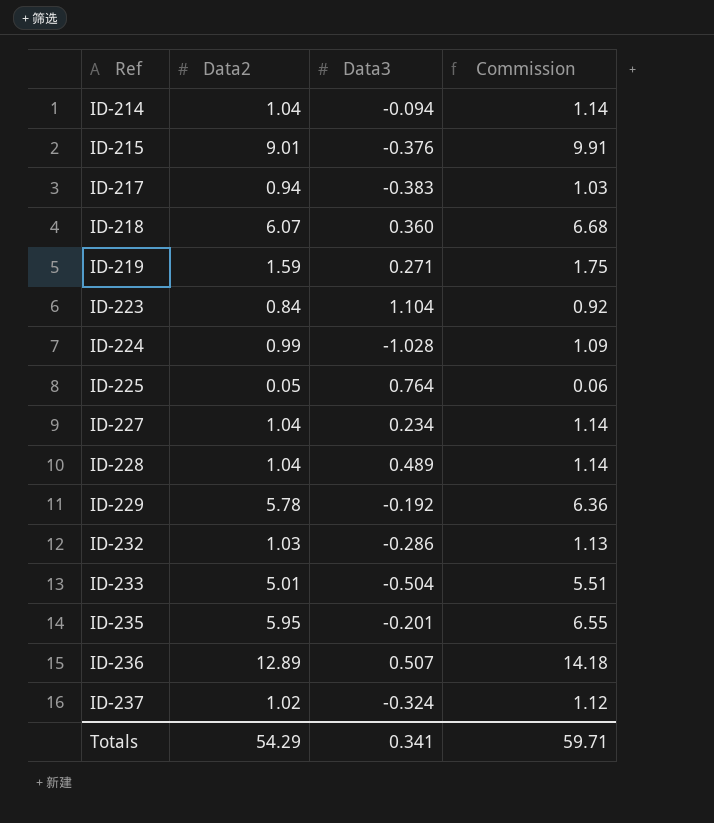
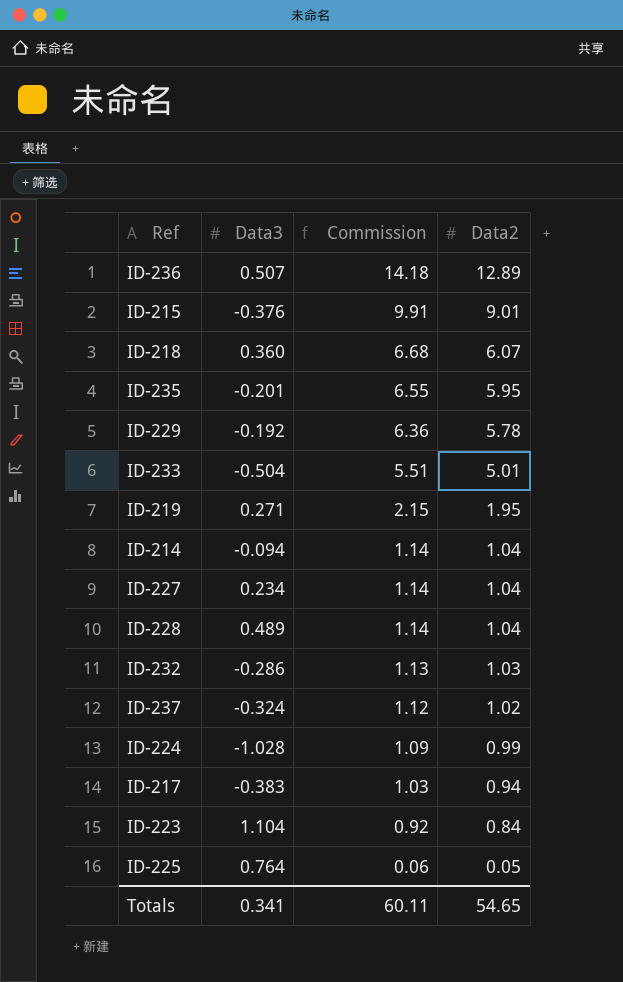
row order: Ref ascending -> Commission descending
column Data2 | position: 2 -> 4
ID-219 | Commission: 1.75 -> 2.15
ID-219 | Data2: 1.59 -> 1.95
Totals | Commission: 59.71 -> 60.11
Totals | Data2: 54.29 -> 54.65

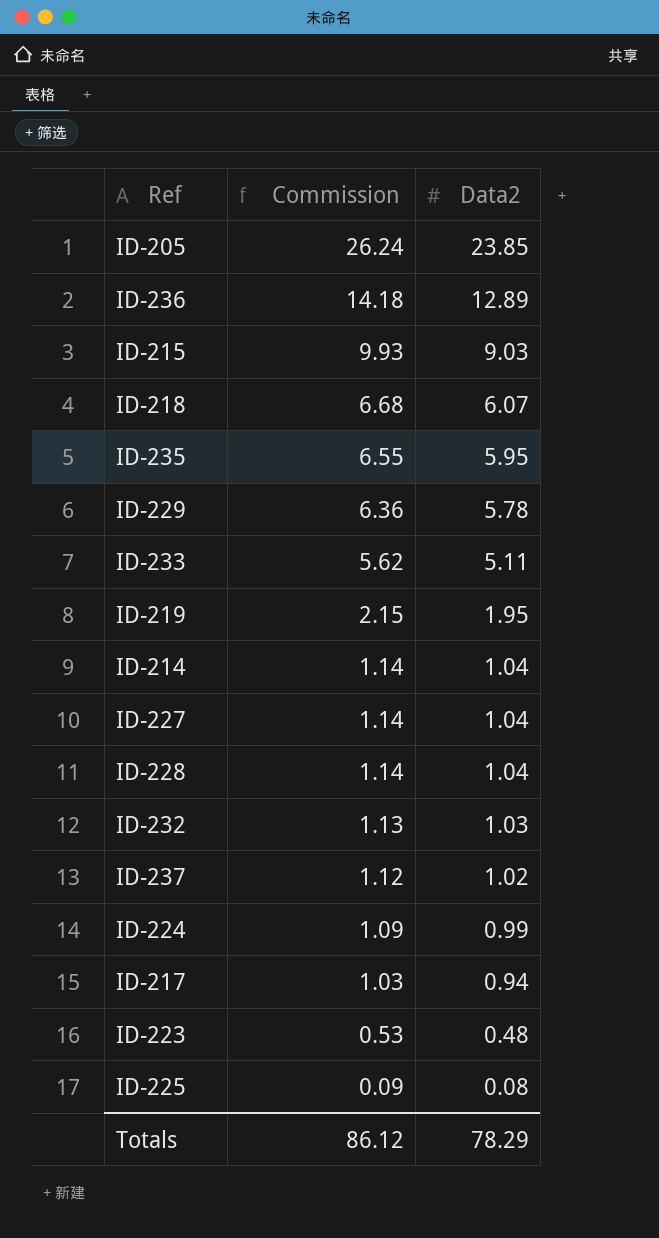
column Data3 | position: 2 -> none
row ID-205: none -> 26.24 | 23.85
ID-215 | Commission: 9.91 -> 9.93
ID-215 | Data2: 9.01 -> 9.03
ID-233 | Commission: 5.51 -> 5.62
ID-233 | Data2: 5.01 -> 5.11
ID-223 | Commission: 0.92 -> 0.53
ID-223 | Data2: 0.84 -> 0.48
ID-225 | Commission: 0.06 -> 0.09
ID-225 | Data2: 0.05 -> 0.08
Totals | Commission: 60.11 -> 86.12
Totals | Data2: 54.65 -> 78.29

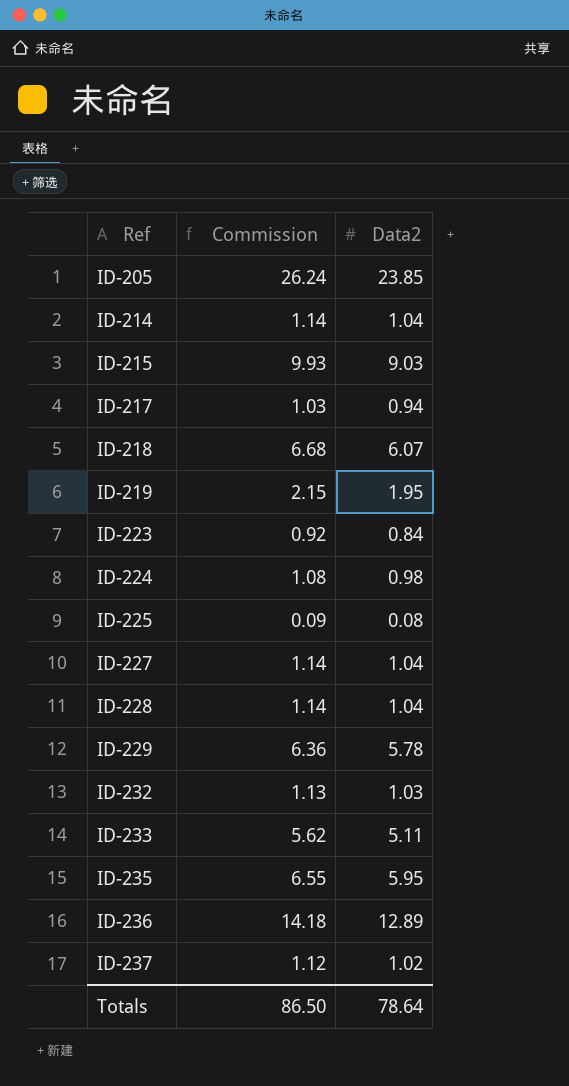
row order: Commission descending -> Ref ascending
ID-223 | Commission: 0.53 -> 0.92
ID-223 | Data2: 0.48 -> 0.84
ID-224 | Commission: 1.09 -> 1.08
ID-224 | Data2: 0.99 -> 0.98
Totals | Commission: 86.12 -> 86.50
Totals | Data2: 78.29 -> 78.64

